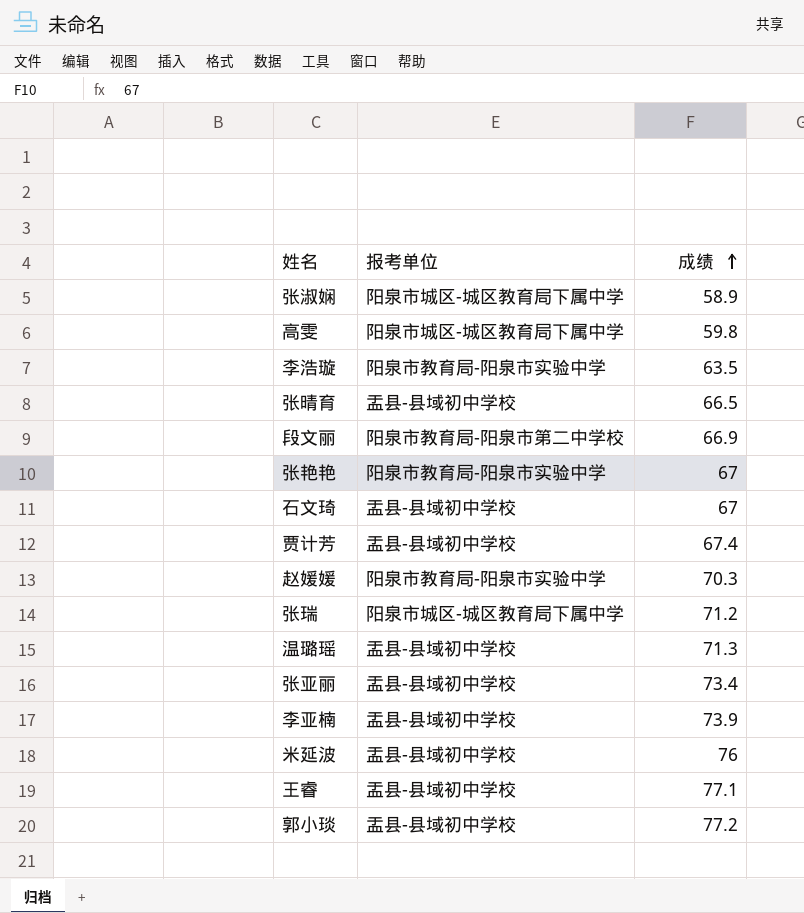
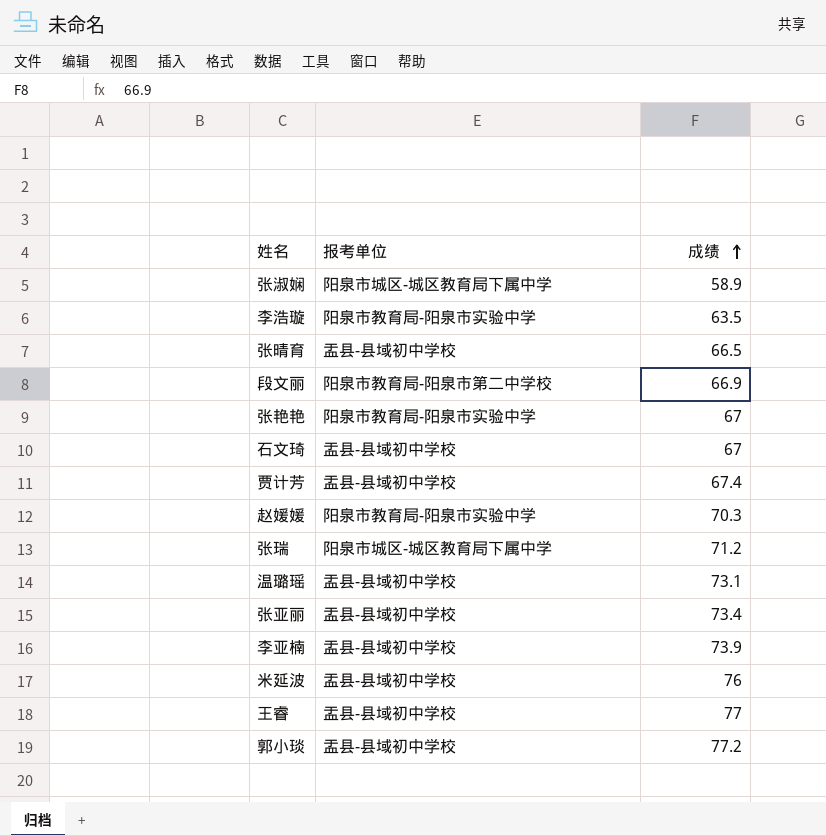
row 高雯: 阳泉市城区-城区教育局下属中学 | 59.8 -> none
温璐瑶 | 成绩: 71.3 -> 73.1
王睿 | 成绩: 77.1 -> 77

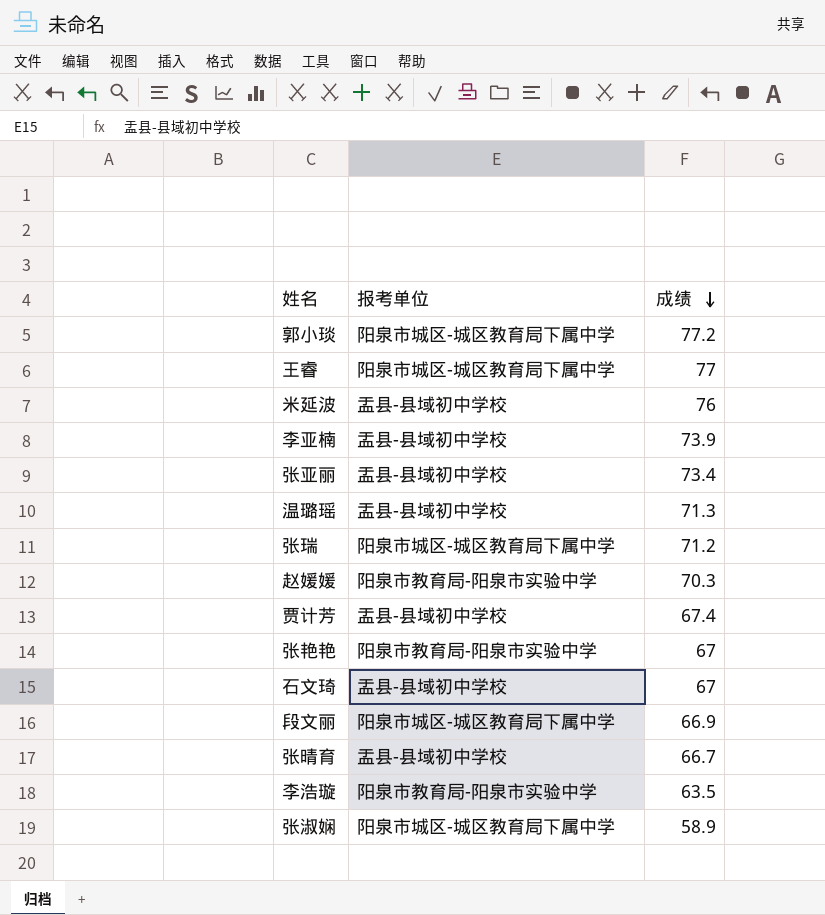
row order: 成绩 ascending -> 成绩 descending
郭小琰 | 报考单位: 盂县-县域初中学校 -> 阳泉市城区-城区教育局下属中学
王睿 | 报考单位: 盂县-县域初中学校 -> 阳泉市城区-城区教育局下属中学
温璐瑶 | 成绩: 73.1 -> 71.3
段文丽 | 报考单位: 阳泉市教育局-阳泉市第二中学校 -> 阳泉市城区-城区教育局下属中学
张晴育 | 成绩: 66.5 -> 66.7

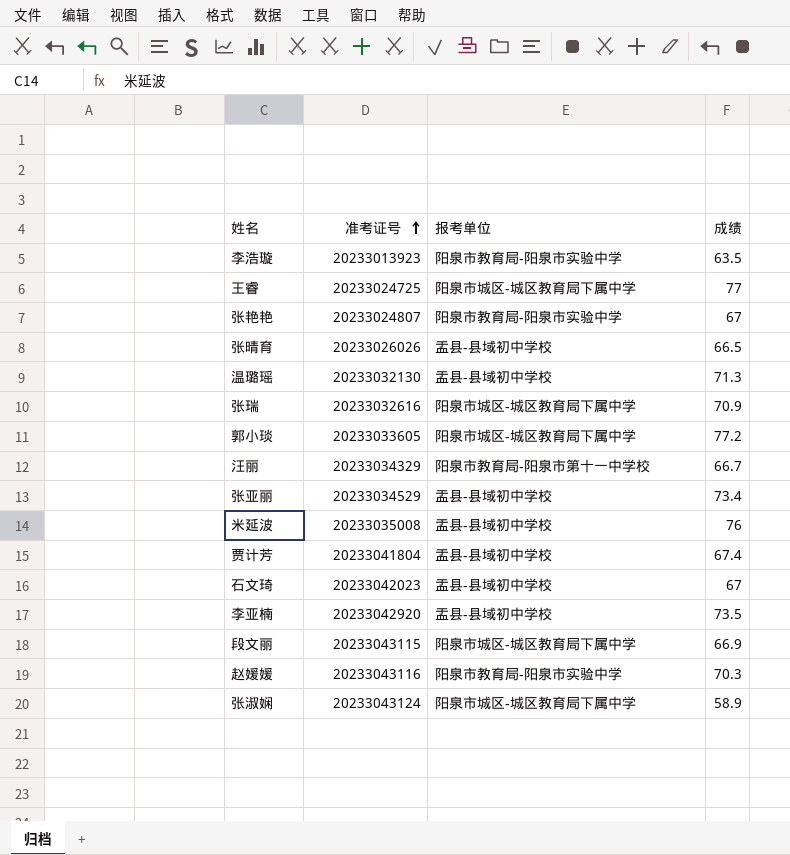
row order: 成绩 descending -> 准考证号 ascending
column 准考证号 | position: none -> 2
张晴育 | 成绩: 66.7 -> 66.5
张瑞 | 成绩: 71.2 -> 70.9
row 汪丽: none -> 20233034329 | 阳泉市教育局-阳泉市第十一中学校 | 66.7
李亚楠 | 成绩: 73.9 -> 73.5

